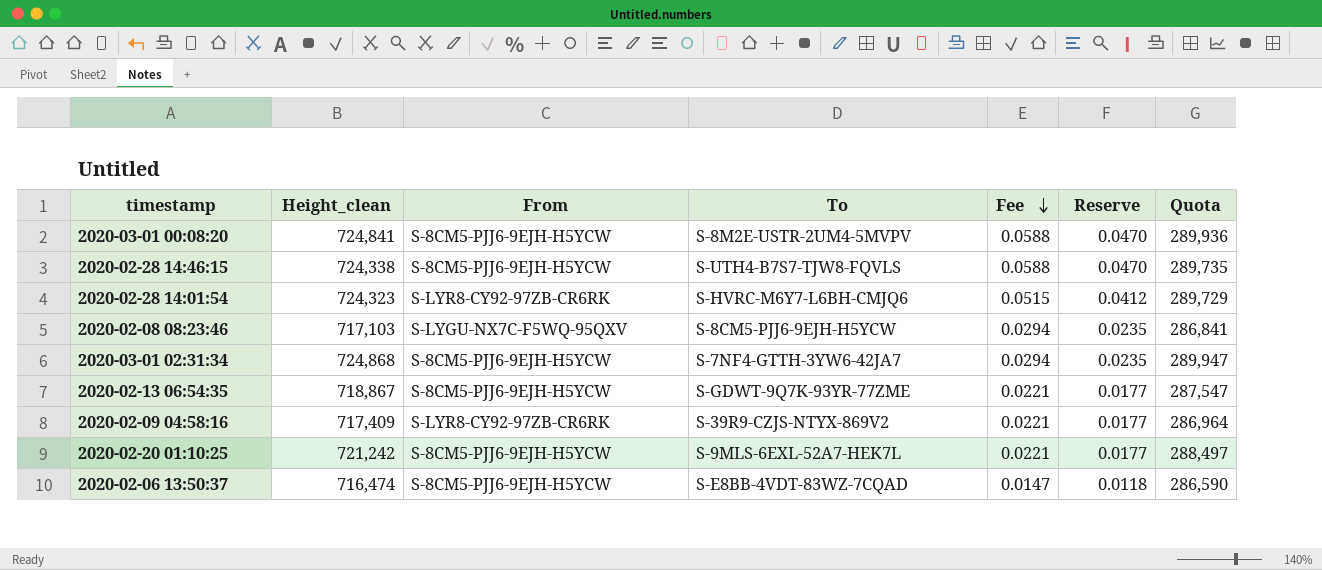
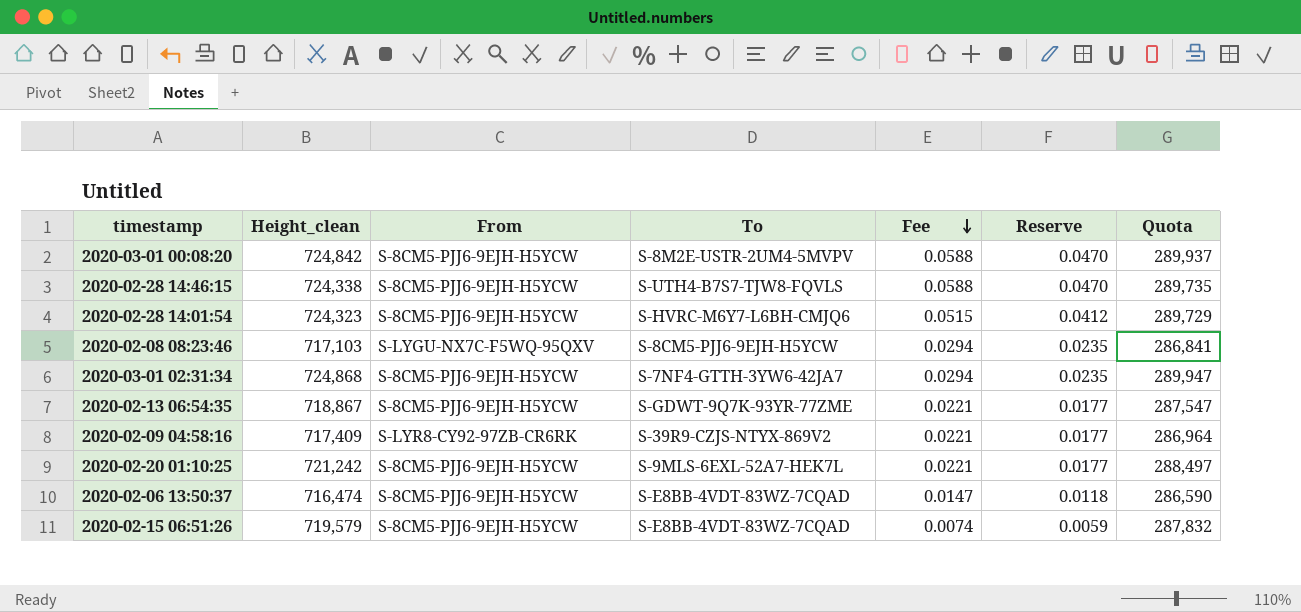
2020-03-01 00:08:20 | Height_clean: 724,841 -> 724,842
2020-03-01 00:08:20 | Quota: 289,936 -> 289,937
2020-02-28 14:01:54 | From: S-LYR8-CY92-97ZB-CR6RK -> S-8CM5-PJJ6-9EJH-H5YCW
row 2020-02-15 06:51:26: none -> 719,579 | S-8CM5-PJJ6-9EJH-H5YCW | S-E8BB-4VDT-83WZ-7CQAD | 0.0074 | 0.0059 | 287,832

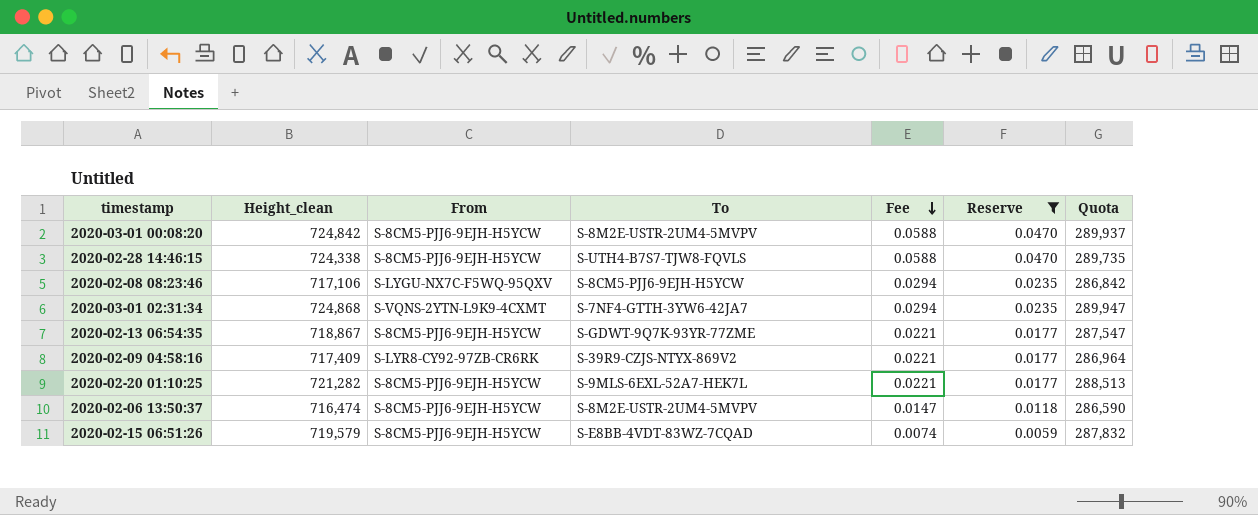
filter: none -> Reserve != 0.0412
2020-02-08 08:23:46 | Height_clean: 717,103 -> 717,106
2020-02-08 08:23:46 | Quota: 286,841 -> 286,842
2020-03-01 02:31:34 | From: S-8CM5-PJJ6-9EJH-H5YCW -> S-VQNS-2YTN-L9K9-4CXMT
2020-02-20 01:10:25 | Height_clean: 721,242 -> 721,282
2020-02-20 01:10:25 | Quota: 288,497 -> 288,513
2020-02-06 13:50:37 | To: S-E8BB-4VDT-83WZ-7CQAD -> S-8M2E-USTR-2UM4-5MVPV

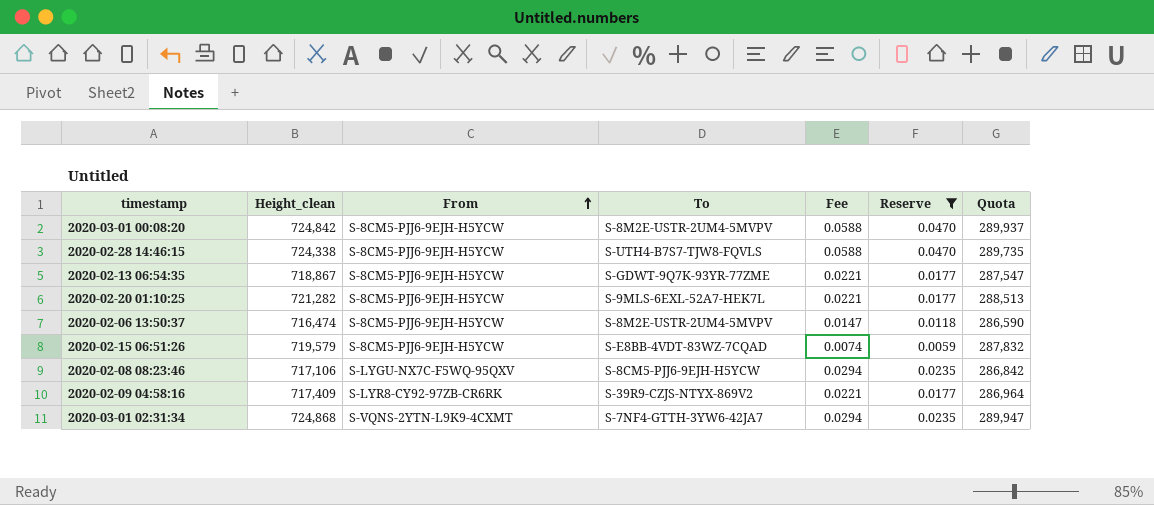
row order: Fee descending -> From ascending

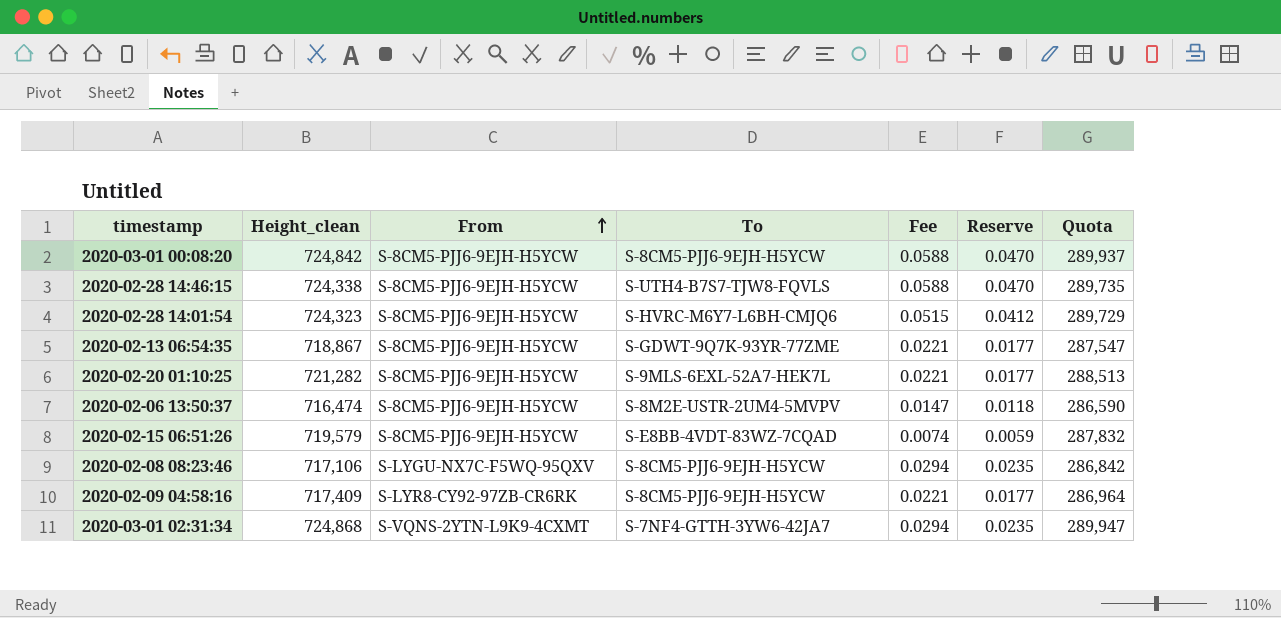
filter: Reserve != 0.0412 -> none
2020-03-01 00:08:20 | To: S-8M2E-USTR-2UM4-5MVPV -> S-8CM5-PJJ6-9EJH-H5YCW
2020-02-09 04:58:16 | To: S-39R9-CZJS-NTYX-869V2 -> S-8CM5-PJJ6-9EJH-H5YCW

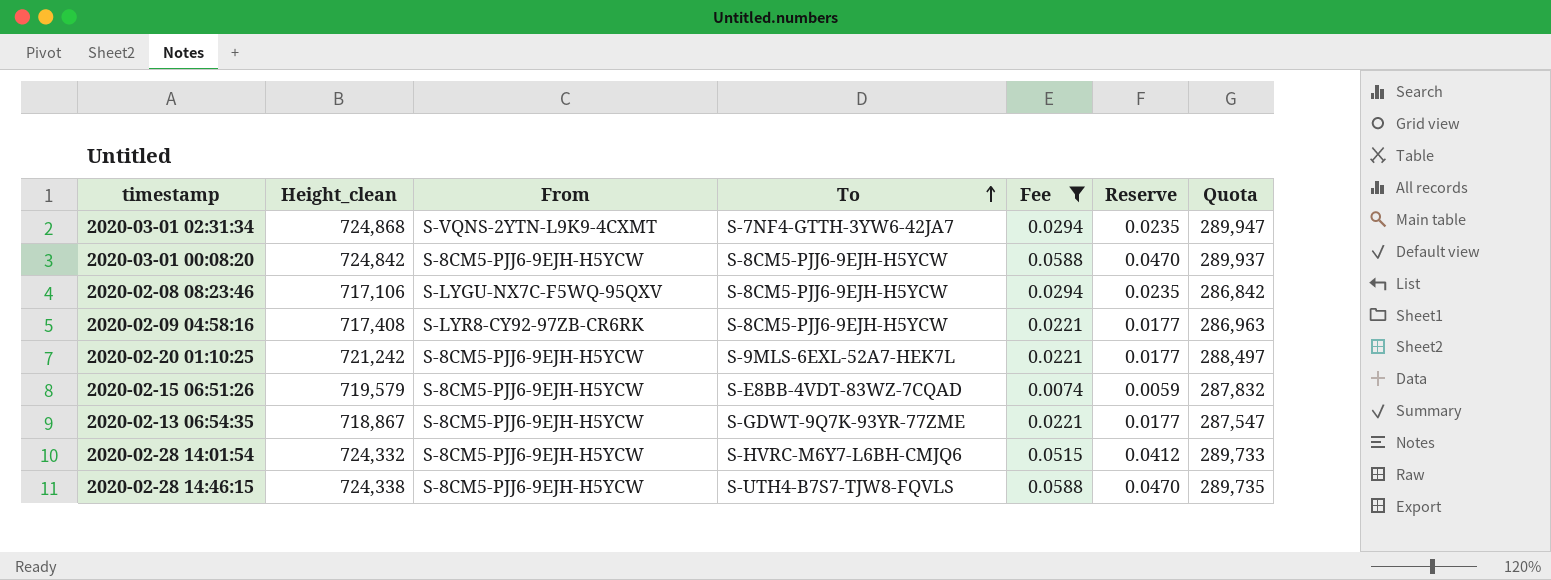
filter: none -> Fee != 0.0147
row order: From ascending -> To ascending
2020-02-09 04:58:16 | Height_clean: 717,409 -> 717,408
2020-02-09 04:58:16 | Quota: 286,964 -> 286,963
2020-02-20 01:10:25 | Height_clean: 721,282 -> 721,242
2020-02-20 01:10:25 | Quota: 288,513 -> 288,497
2020-02-28 14:01:54 | Height_clean: 724,323 -> 724,332
2020-02-28 14:01:54 | Quota: 289,729 -> 289,733

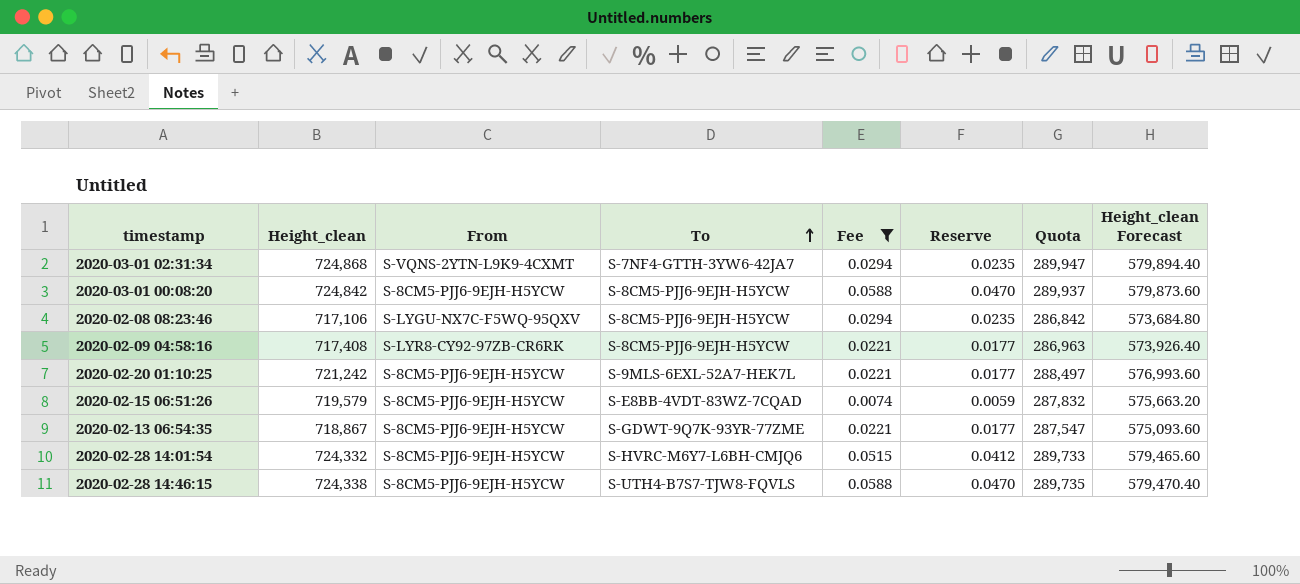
column Height_clean Forecast | formula: none -> [Height_clean] * 0.8

